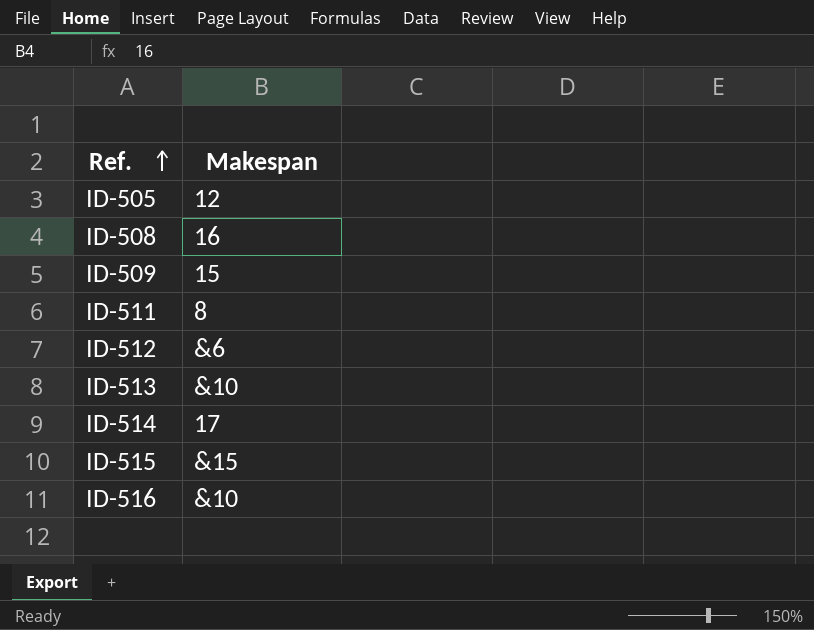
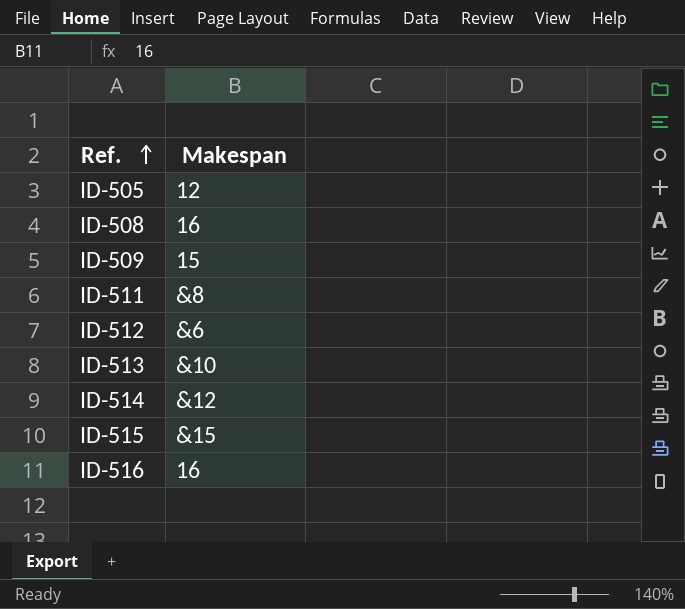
ID-511 | Makespan: 8 -> &8
ID-514 | Makespan: 17 -> &12
ID-516 | Makespan: &10 -> 16

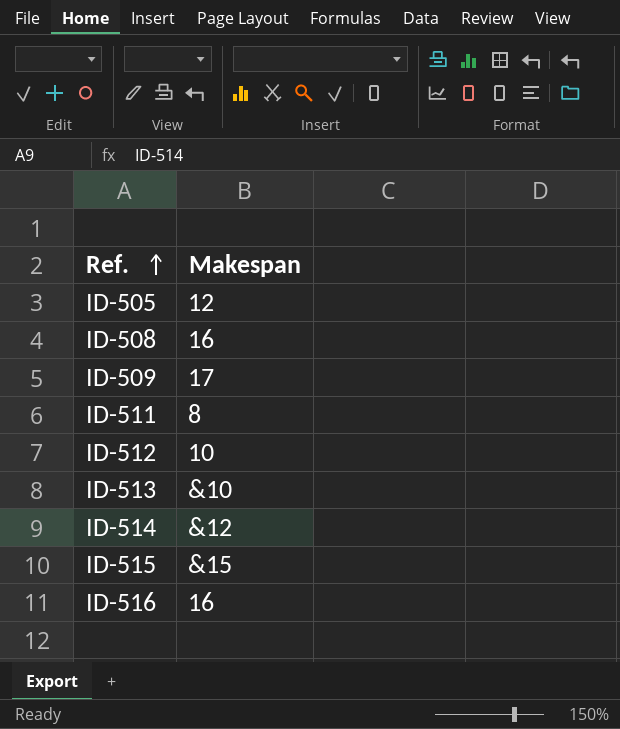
ID-509 | Makespan: 15 -> 17
ID-511 | Makespan: &8 -> 8
ID-512 | Makespan: &6 -> 10

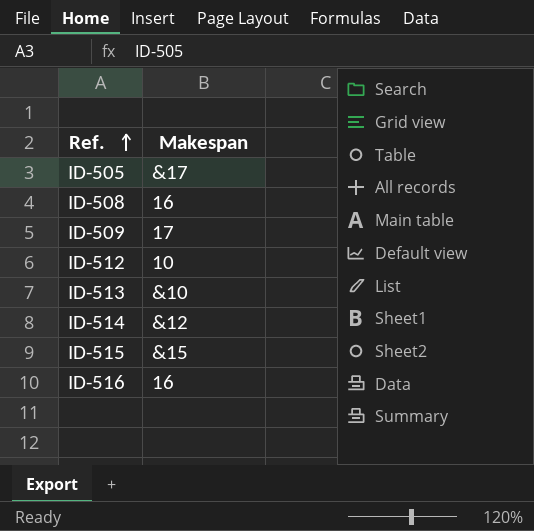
row ID-511: 8 -> none
ID-505 | Makespan: 12 -> &17

